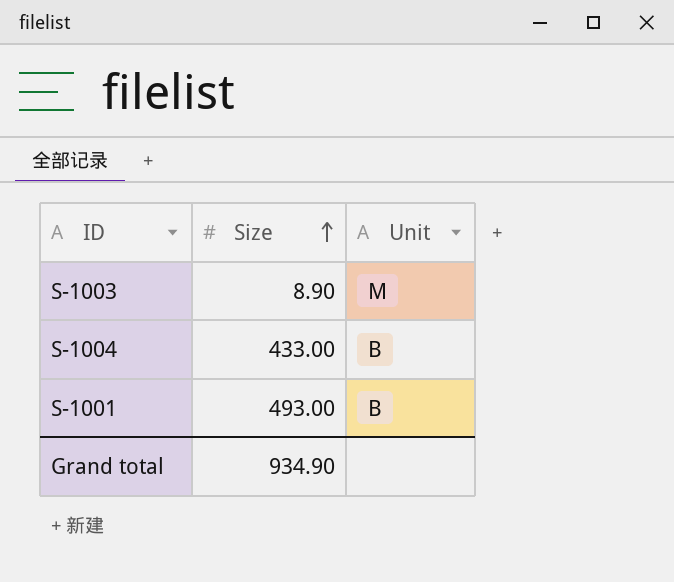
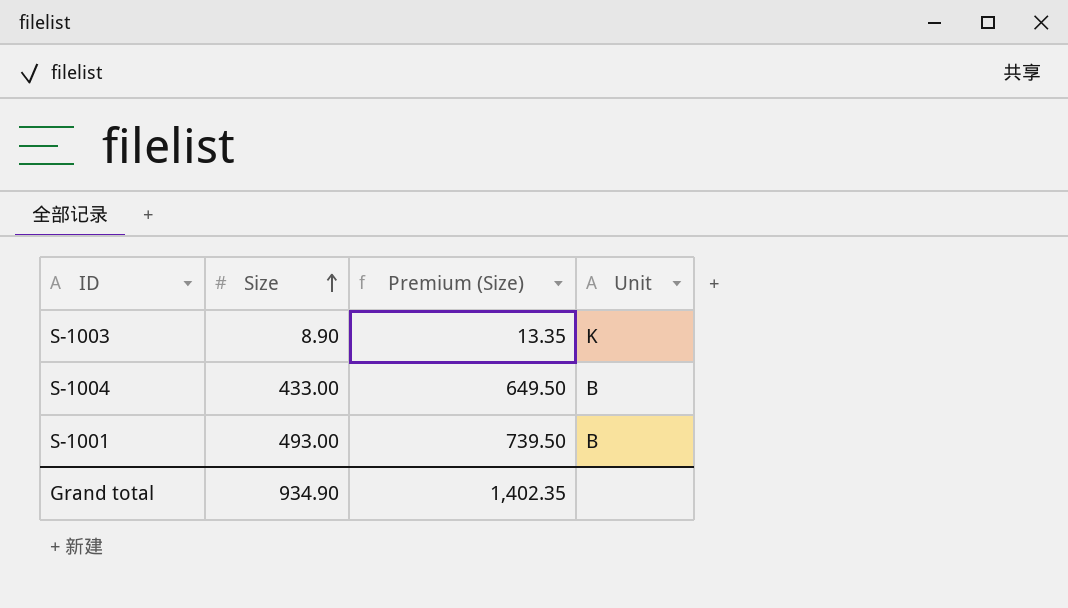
column Premium (Size) | formula: none -> [Size] * 1.5
S-1003 | Unit: M -> K

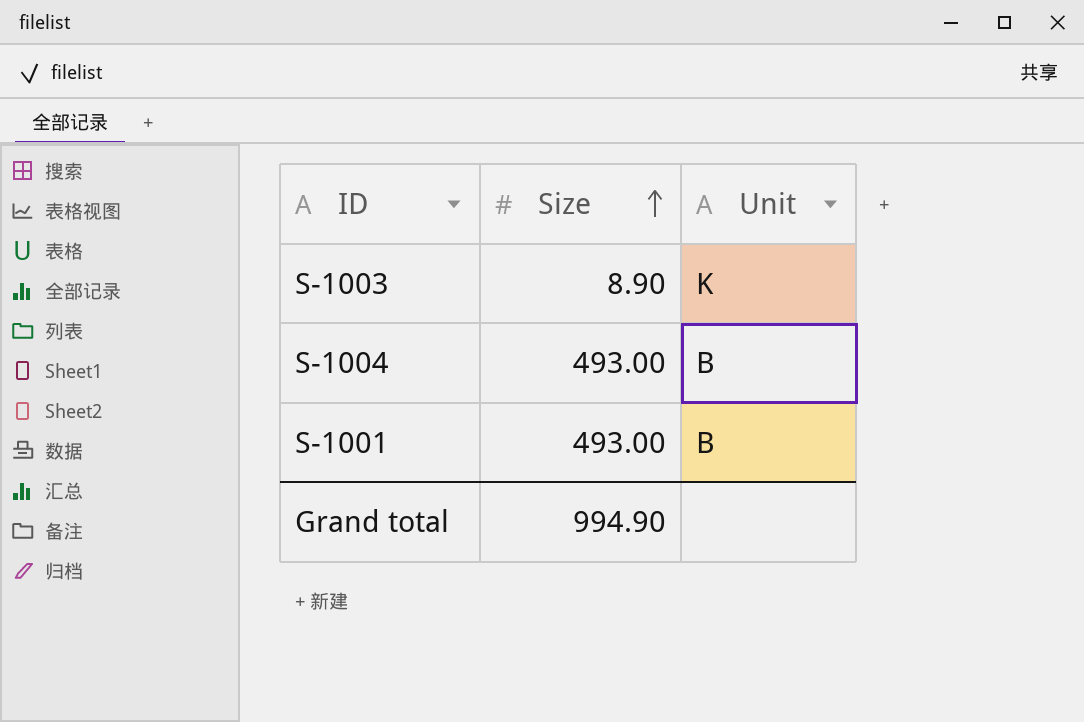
column Premium (Size) | formula: [Size] * 1.5 -> none
S-1004 | Size: 433.00 -> 493.00
Grand total | Size: 934.90 -> 994.90

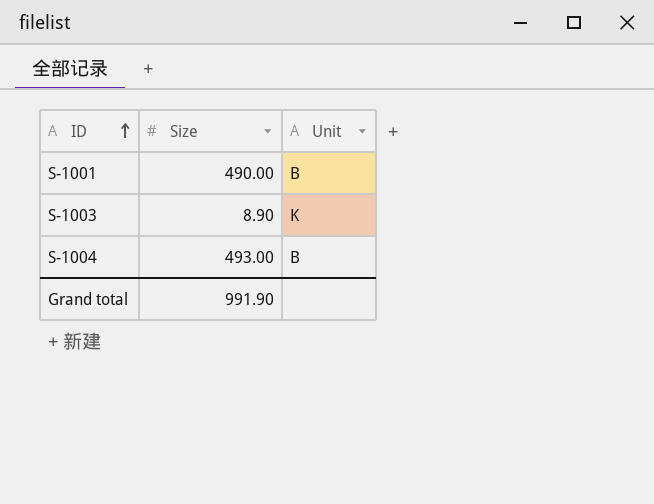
row order: Size ascending -> ID ascending
S-1001 | Size: 493.00 -> 490.00
Grand total | Size: 994.90 -> 991.90

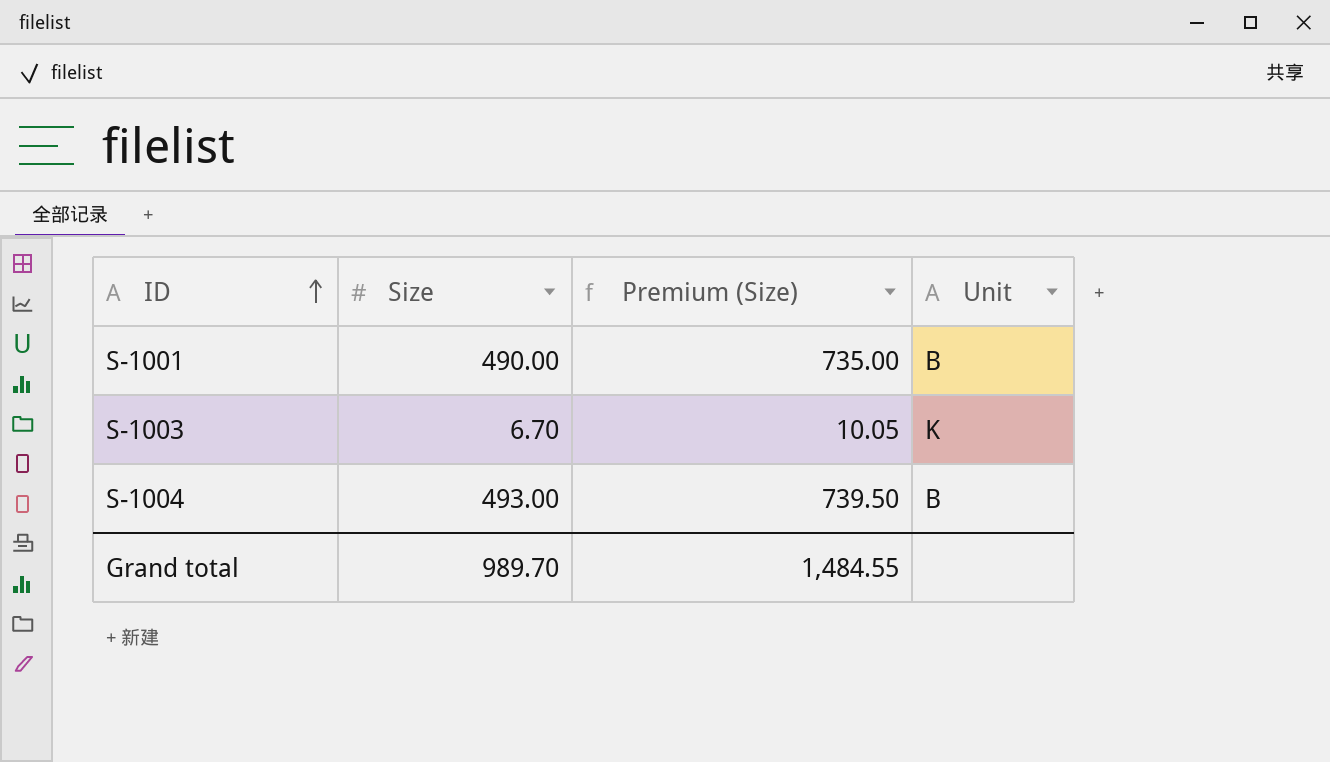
column Premium (Size) | formula: none -> [Size] * 1.5
S-1003 | Size: 8.90 -> 6.70
Grand total | Size: 991.90 -> 989.70

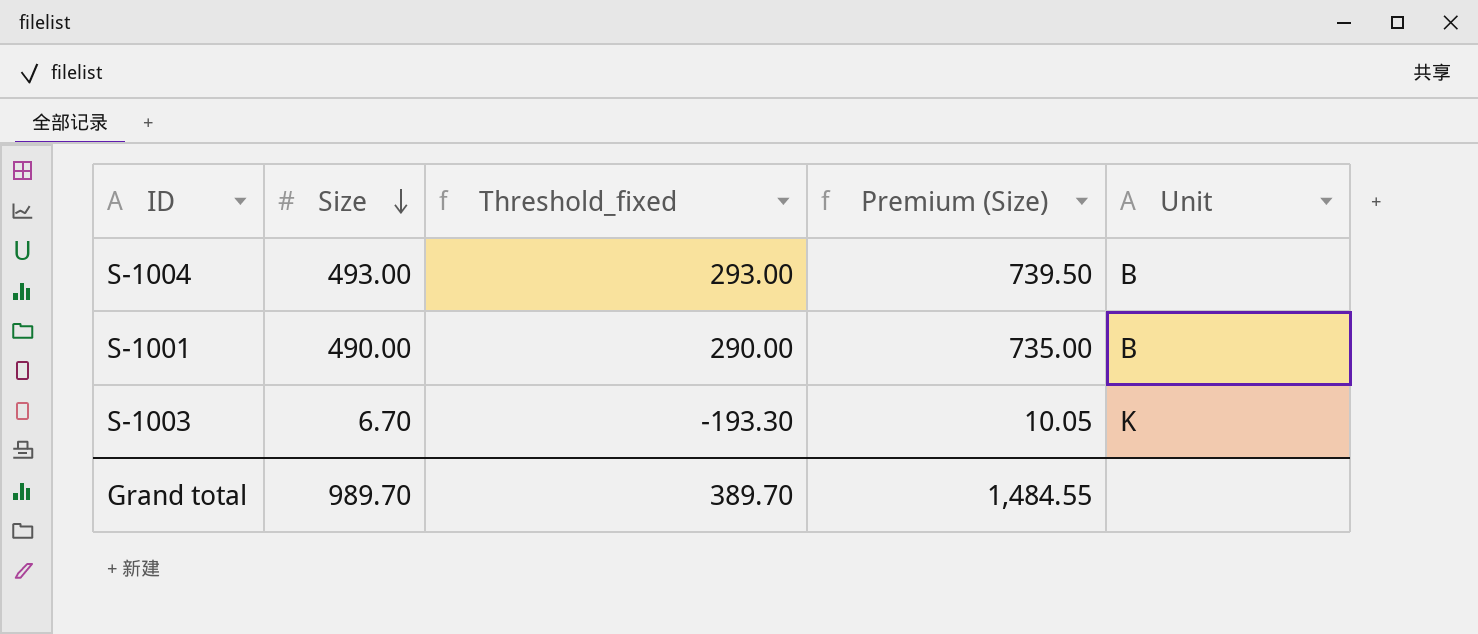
row order: ID ascending -> Size descending
column Threshold_fixed | formula: none -> [Size] - 200

